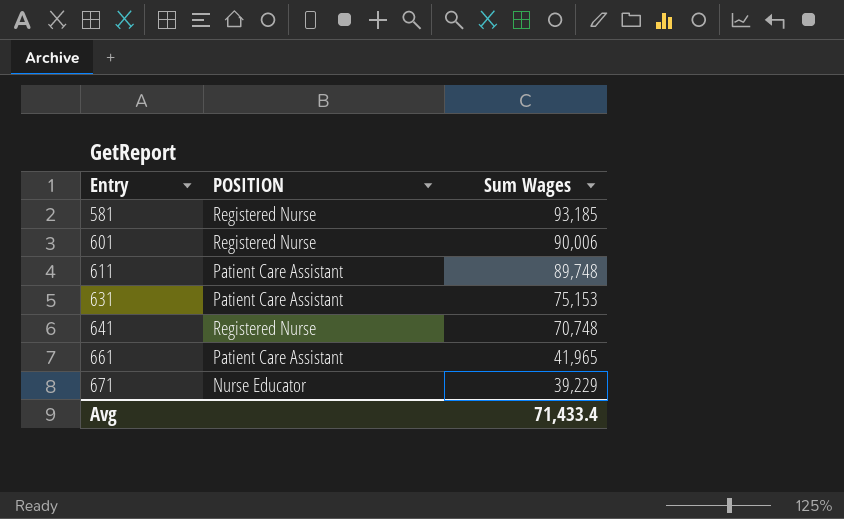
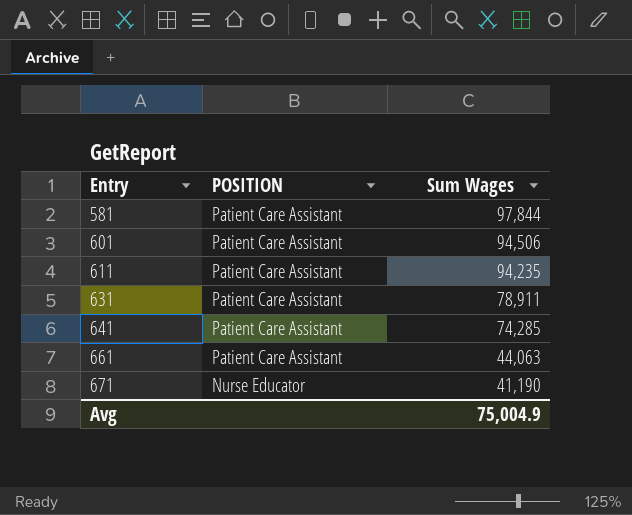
581 | POSITION: Registered Nurse -> Patient Care Assistant
581 | Sum Wages: 93,185 -> 97,844
601 | POSITION: Registered Nurse -> Patient Care Assistant
601 | Sum Wages: 90,006 -> 94,506
611 | Sum Wages: 89,748 -> 94,235
631 | Sum Wages: 75,153 -> 78,911
641 | POSITION: Registered Nurse -> Patient Care Assistant
641 | Sum Wages: 70,748 -> 74,285
661 | Sum Wages: 41,965 -> 44,063
671 | Sum Wages: 39,229 -> 41,190
Avg | Sum Wages: 71,433.4 -> 75,004.9

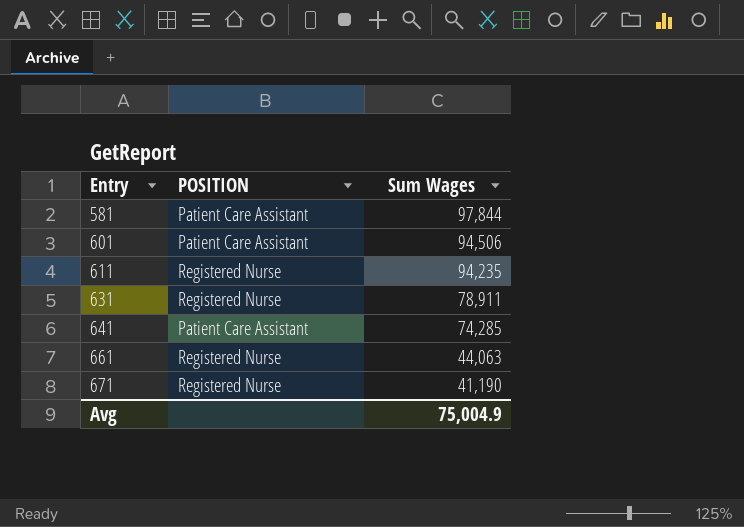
611 | POSITION: Patient Care Assistant -> Registered Nurse
631 | POSITION: Patient Care Assistant -> Registered Nurse
661 | POSITION: Patient Care Assistant -> Registered Nurse
671 | POSITION: Nurse Educator -> Registered Nurse

